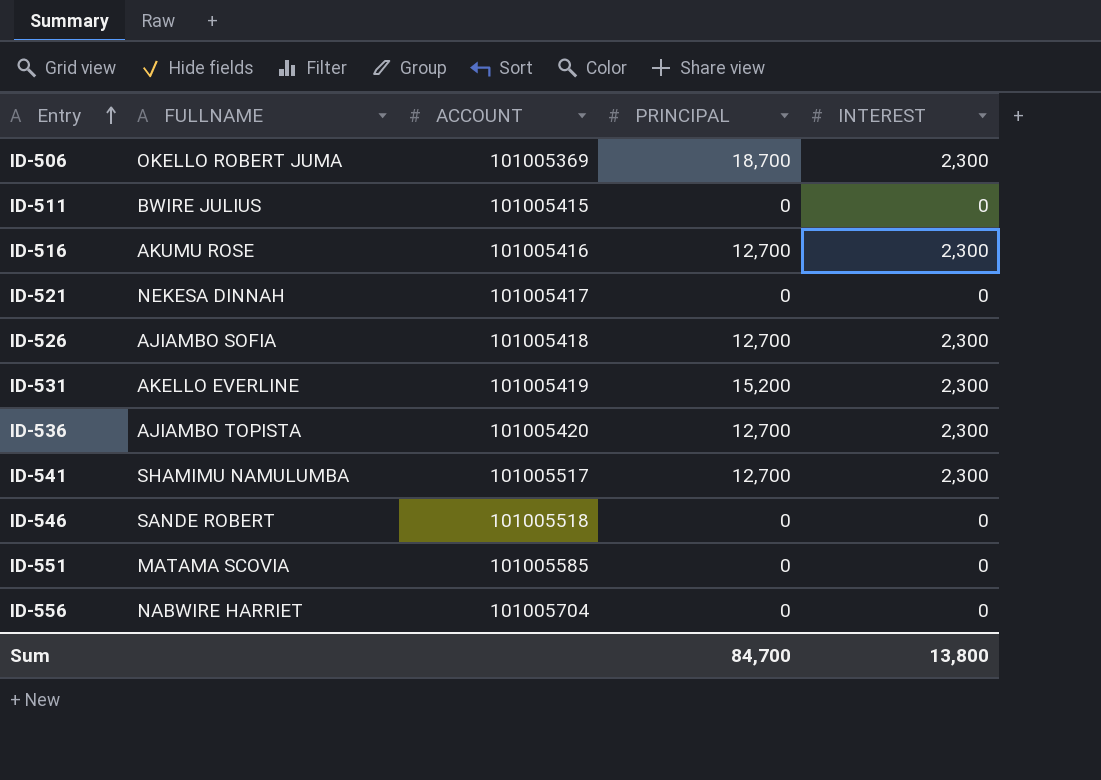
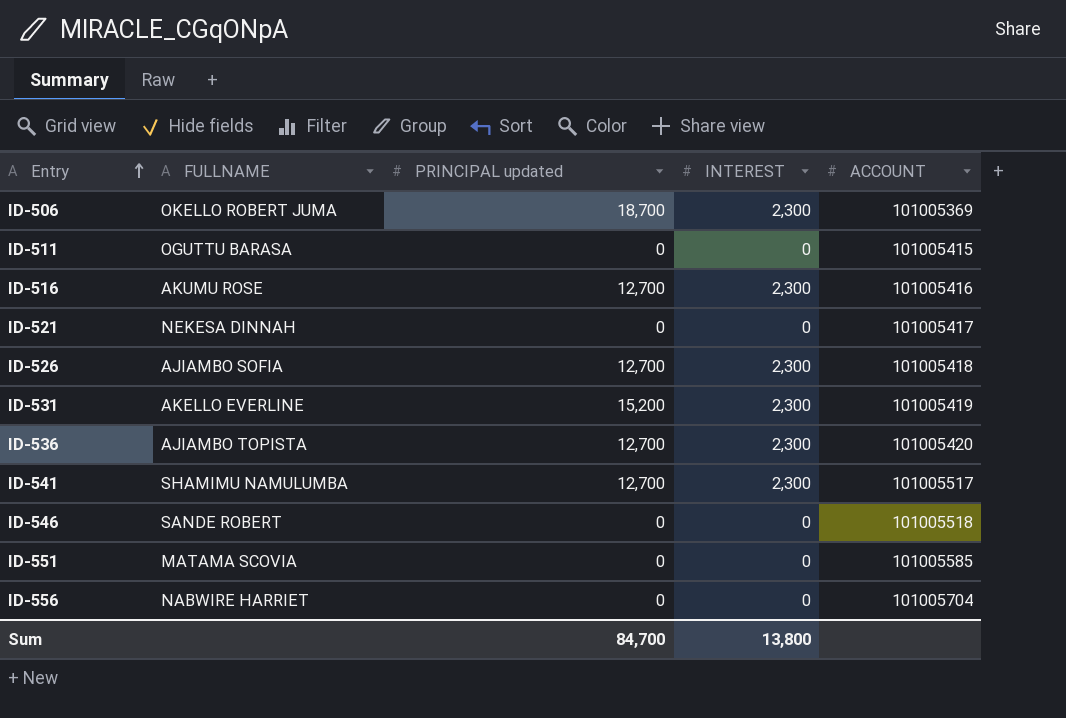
column name: PRINCIPAL -> PRINCIPAL updated
column ACCOUNT | position: 3 -> 5
ID-511 | FULLNAME: BWIRE JULIUS -> OGUTTU BARASA

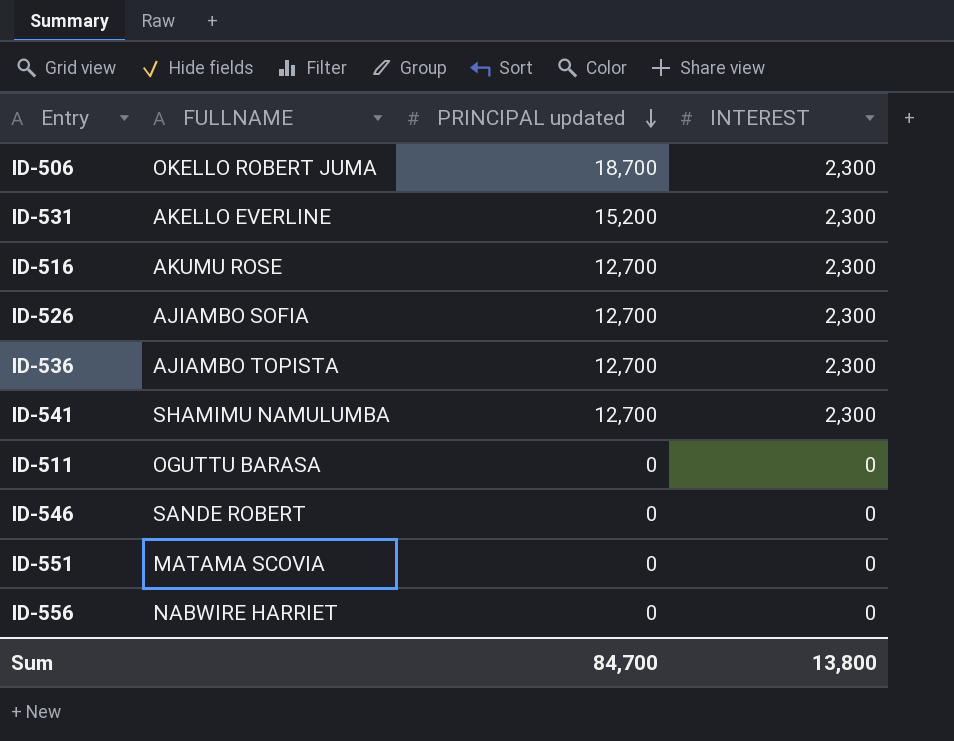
row order: Entry ascending -> PRINCIPAL updated descending
column ACCOUNT | position: 5 -> none
row ID-521: NEKESA DINNAH | 0 | 0 | 101005417 -> none

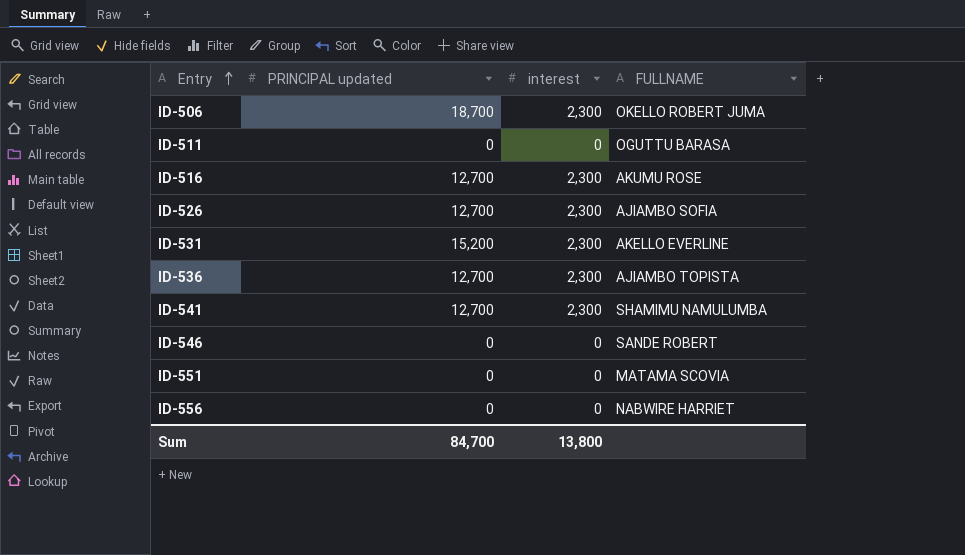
row order: PRINCIPAL updated descending -> Entry ascending
column name: INTEREST -> interest
column FULLNAME | position: 2 -> 4

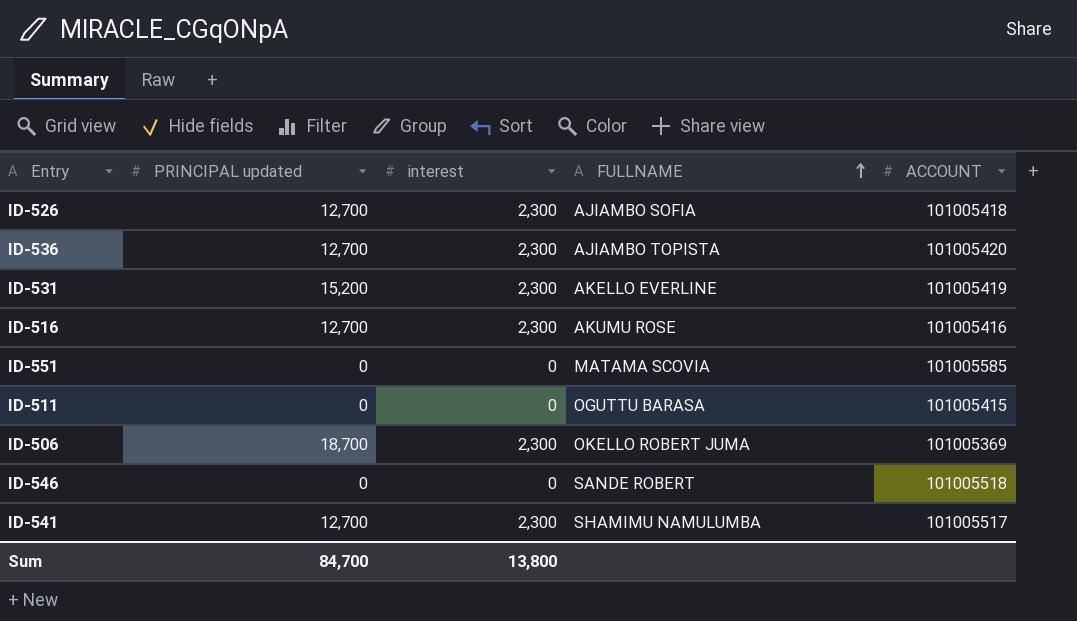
row order: Entry ascending -> FULLNAME ascending
column ACCOUNT | position: none -> 5
row ID-556: 0 | 0 | NABWIRE HARRIET -> none

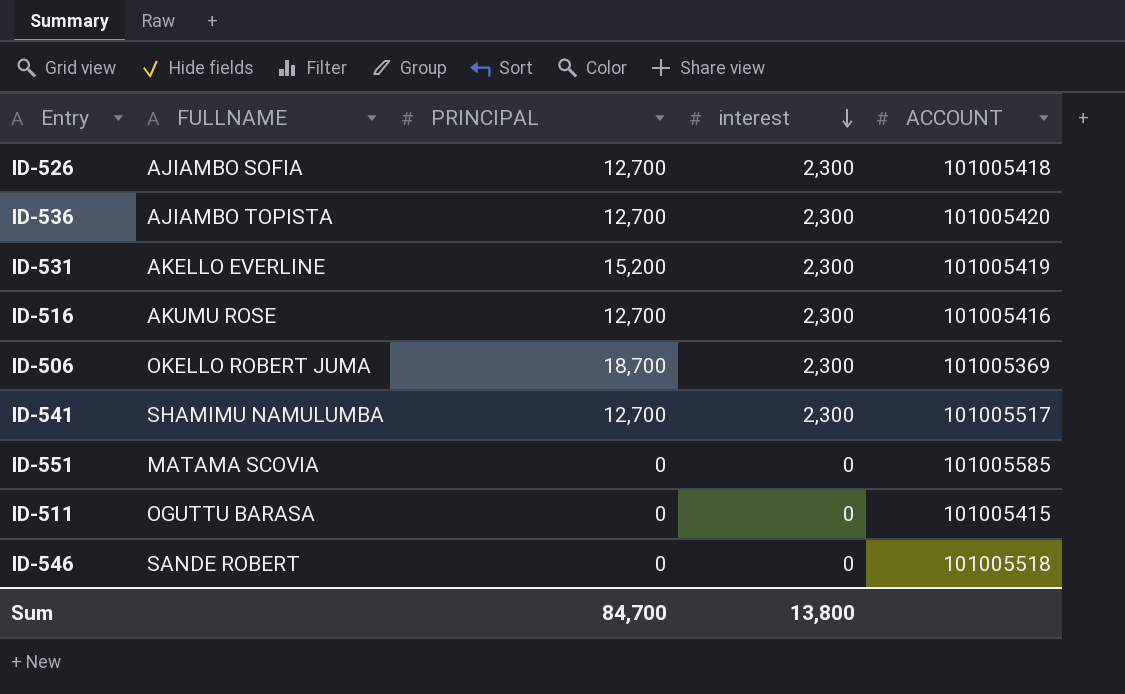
row order: FULLNAME ascending -> interest descending
column FULLNAME | position: 4 -> 2
column name: PRINCIPAL updated -> PRINCIPAL

